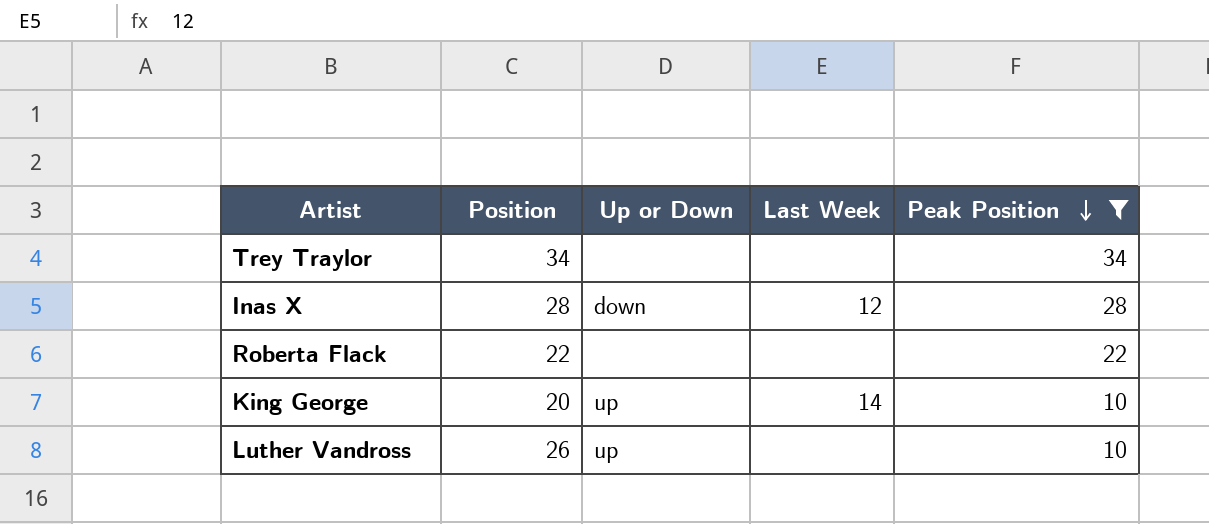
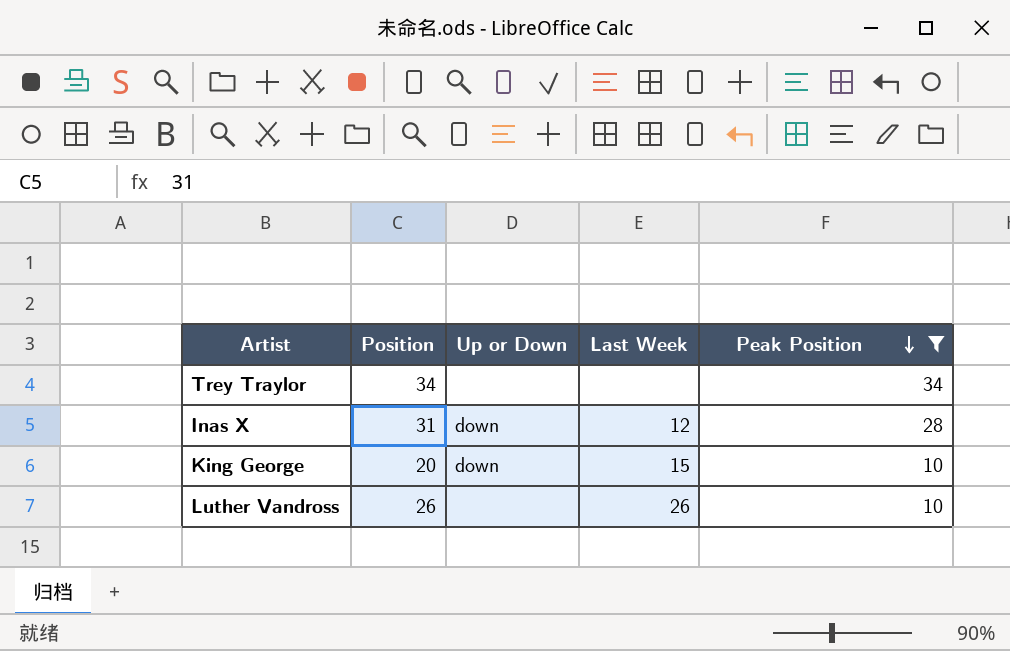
row Roberta Flack: 22 | none | none | 22 -> none
Inas X | Position: 28 -> 31
King George | Up or Down: up -> down
King George | Last Week: 14 -> 15
Luther Vandross | Up or Down: up -> none
Luther Vandross | Last Week: none -> 26

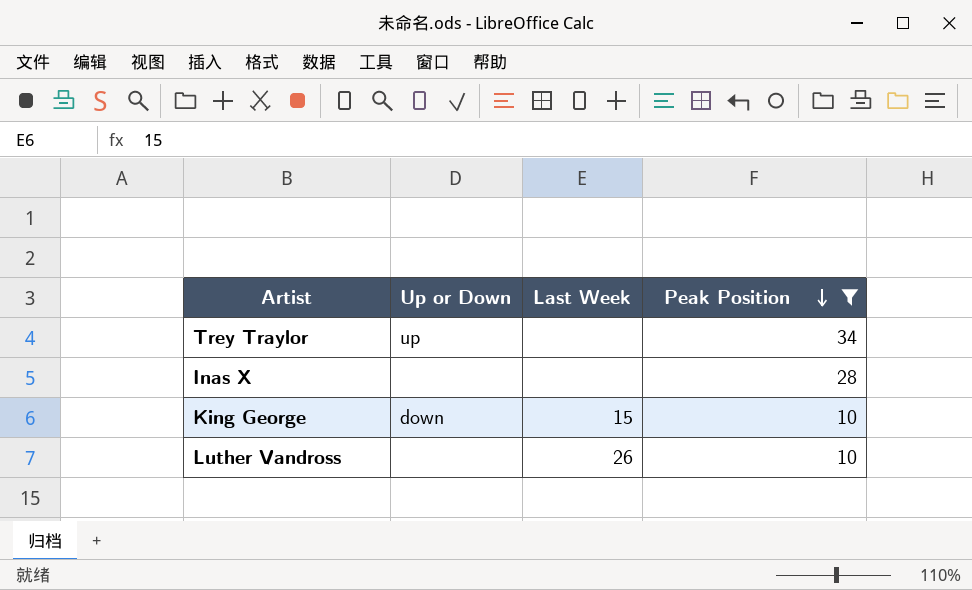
column Position | position: 2 -> none
Trey Traylor | Up or Down: none -> up
Inas X | Up or Down: down -> none
Inas X | Last Week: 12 -> none

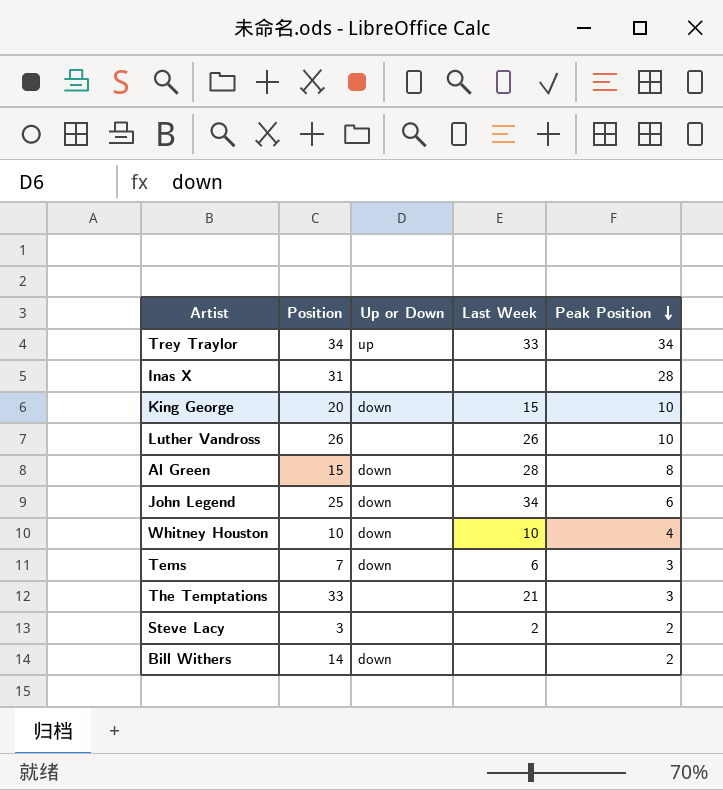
filter: Peak Position >= 10 -> none
column Position | position: none -> 2
Trey Traylor | Last Week: none -> 33

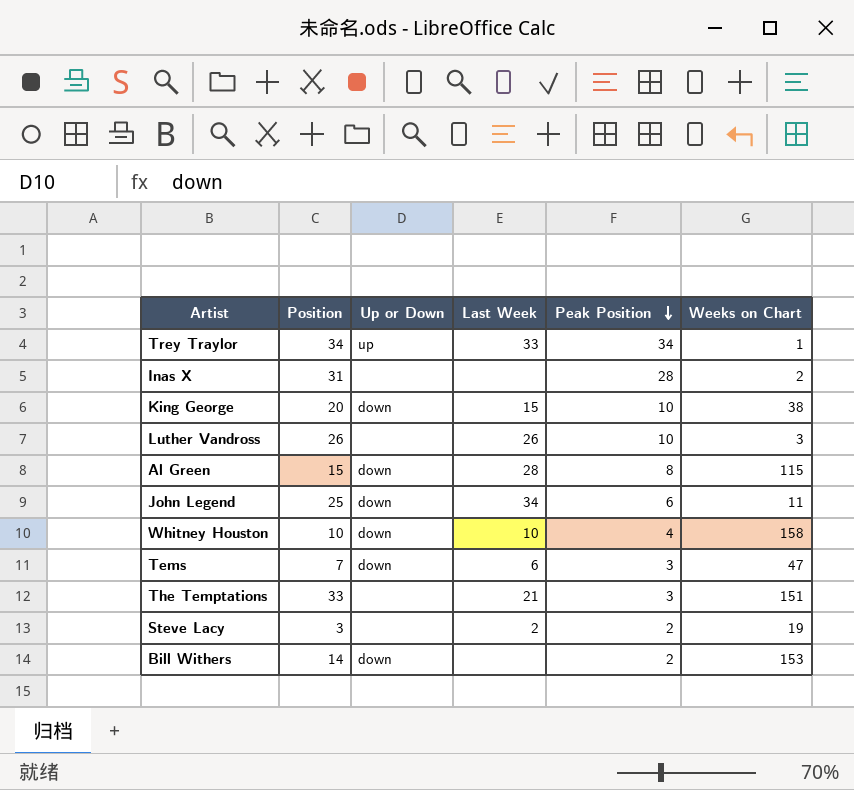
column Weeks on Chart | position: none -> 6

